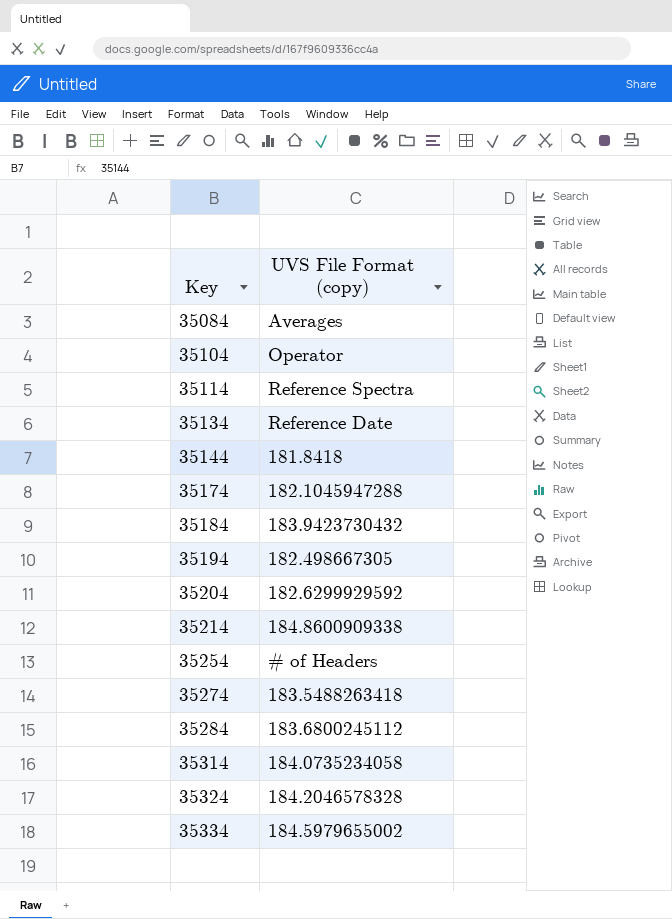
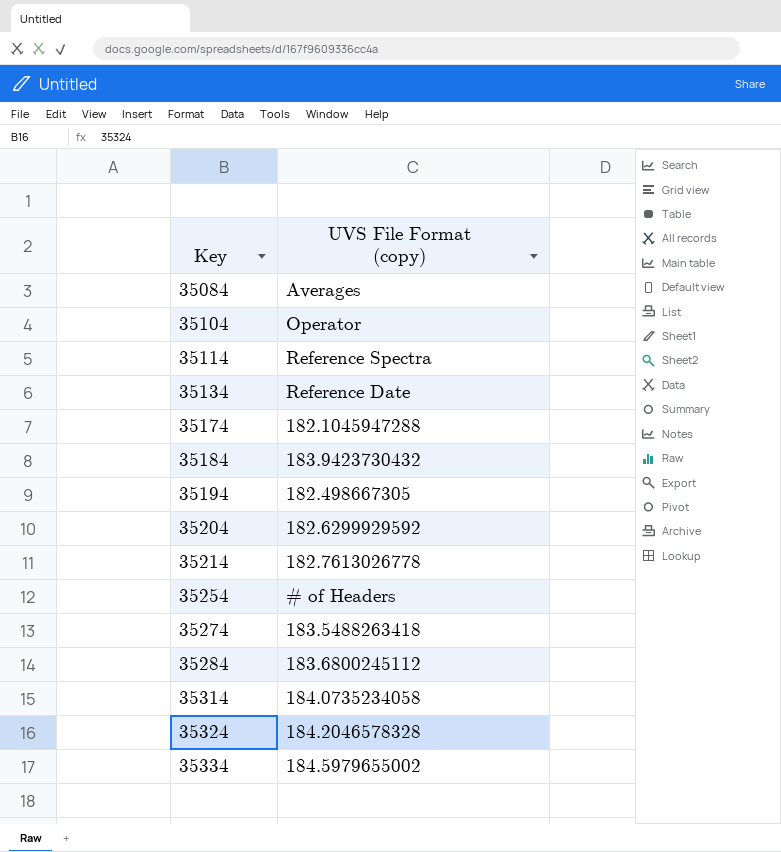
row 35144: 181.8418 -> none
35214 | UVS File Format (copy): 184.8600909338 -> 182.7613026778

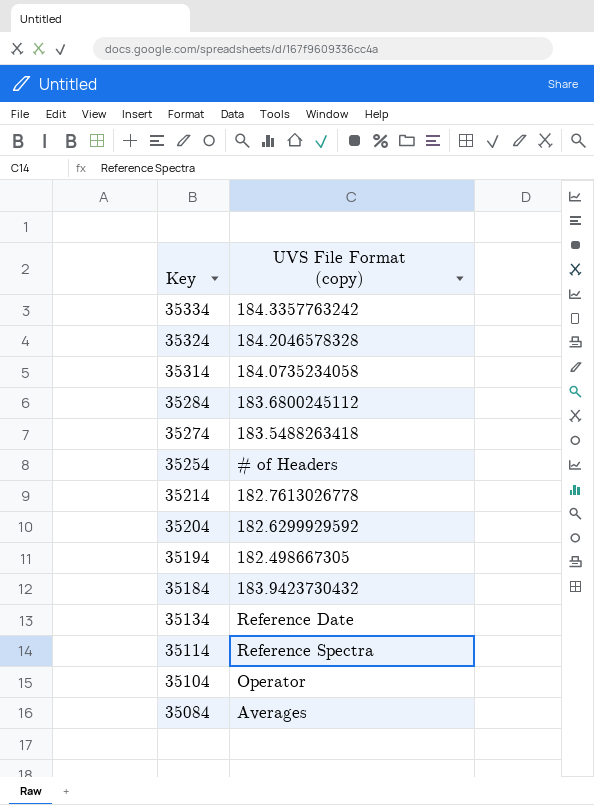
row order: Key ascending -> Key descending
row 35174: 182.1045947288 -> none
35334 | UVS File Format (copy): 184.5979655002 -> 184.3357763242

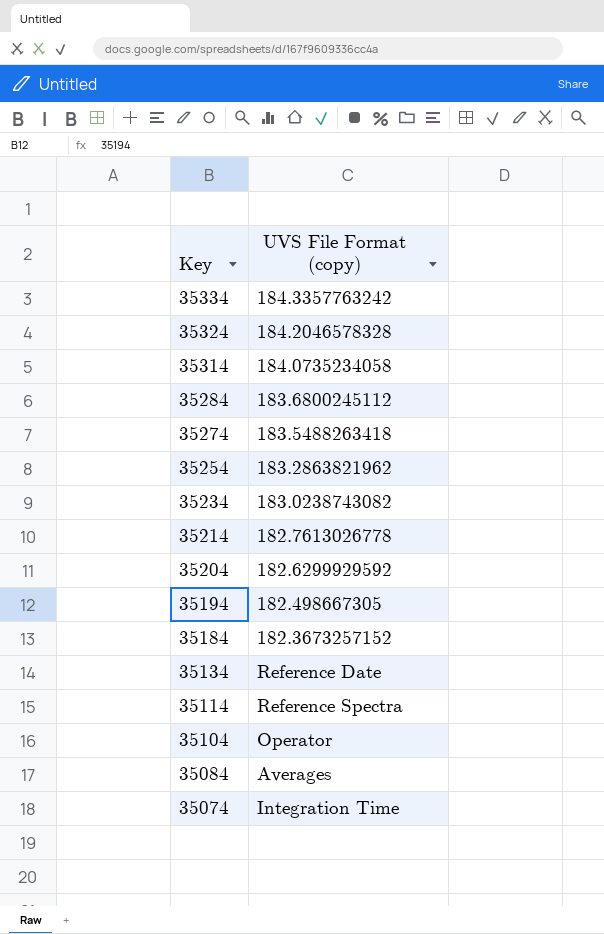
35254 | UVS File Format (copy): # of Headers -> 183.2863821962
row 35234: none -> 183.0238743082
35184 | UVS File Format (copy): 183.9423730432 -> 182.3673257152
row 35074: none -> Integration Time

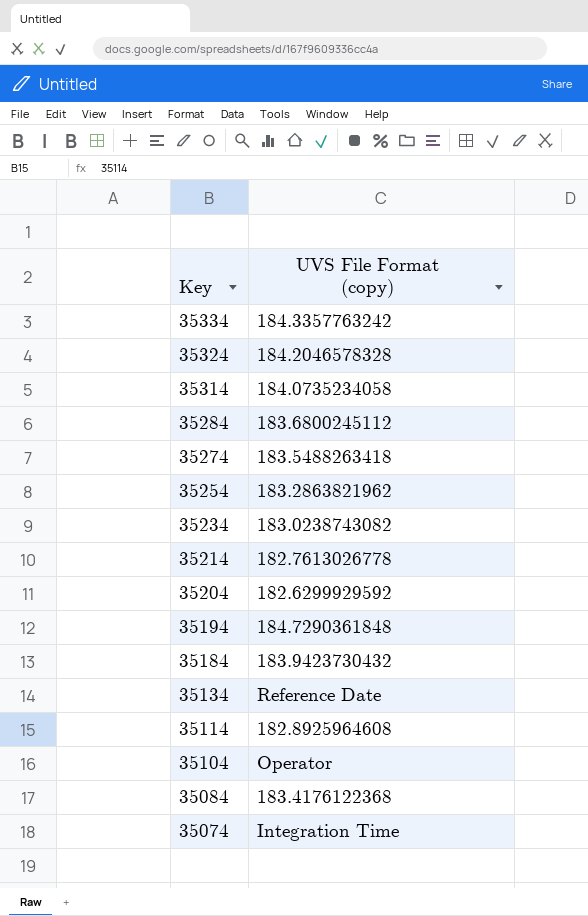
35194 | UVS File Format (copy): 182.498667305 -> 184.7290361848
35184 | UVS File Format (copy): 182.3673257152 -> 183.9423730432
35114 | UVS File Format (copy): Reference Spectra -> 182.8925964608
35084 | UVS File Format (copy): Averages -> 183.4176122368

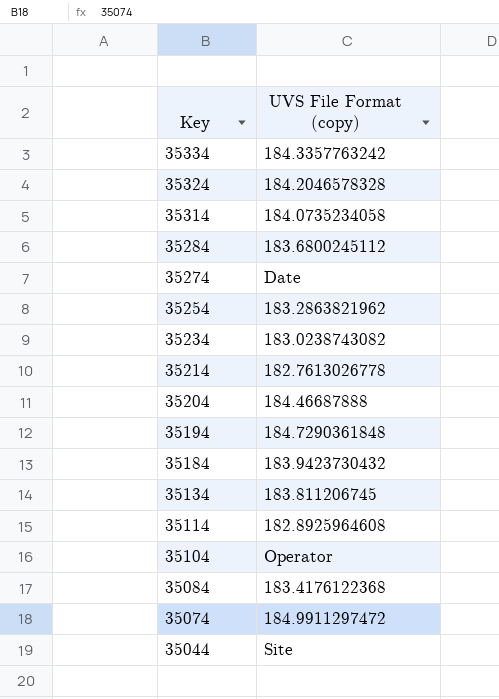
35274 | UVS File Format (copy): 183.5488263418 -> Date
35204 | UVS File Format (copy): 182.6299929592 -> 184.46687888
35134 | UVS File Format (copy): Reference Date -> 183.811206745
35074 | UVS File Format (copy): Integration Time -> 184.9911297472
row 35044: none -> Site

